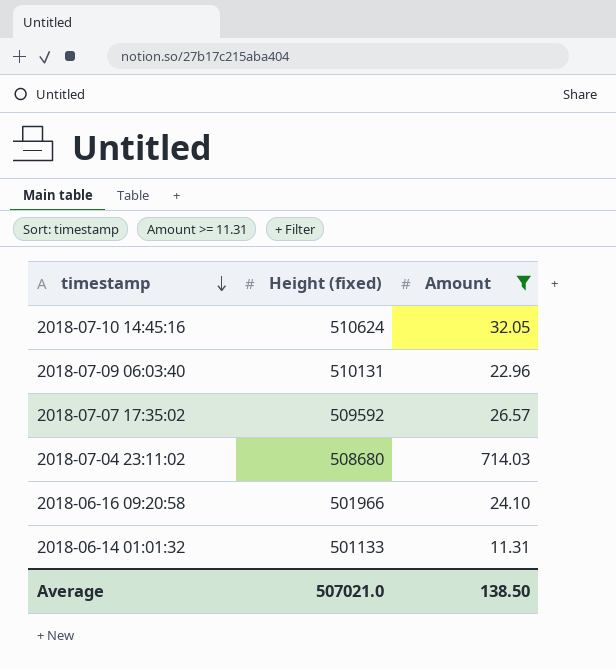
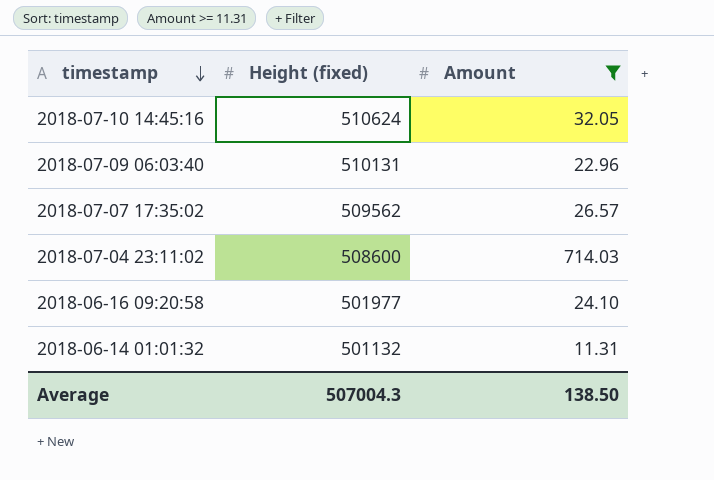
2018-07-07 17:35:02 | Height (fixed): 509592 -> 509562
2018-07-04 23:11:02 | Height (fixed): 508680 -> 508600
2018-06-16 09:20:58 | Height (fixed): 501966 -> 501977
2018-06-14 01:01:32 | Height (fixed): 501133 -> 501132
Average | Height (fixed): 507021.0 -> 507004.3

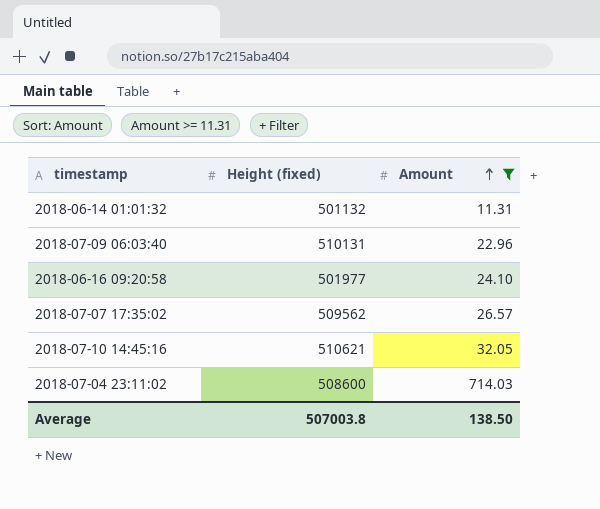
row order: timestamp descending -> Amount ascending
2018-07-10 14:45:16 | Height (fixed): 510624 -> 510621
Average | Height (fixed): 507004.3 -> 507003.8

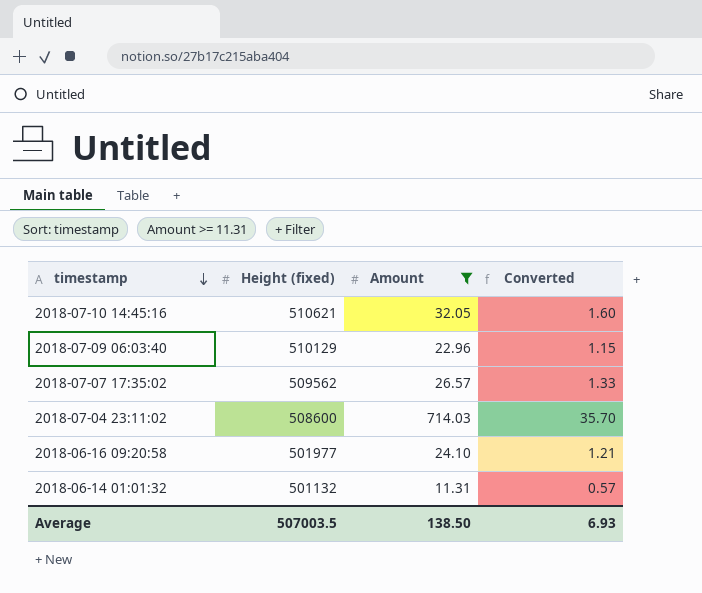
row order: Amount ascending -> timestamp descending
column Converted | formula: none -> [Amount] * 0.05
2018-07-09 06:03:40 | Height (fixed): 510131 -> 510129
Average | Height (fixed): 507003.8 -> 507003.5

